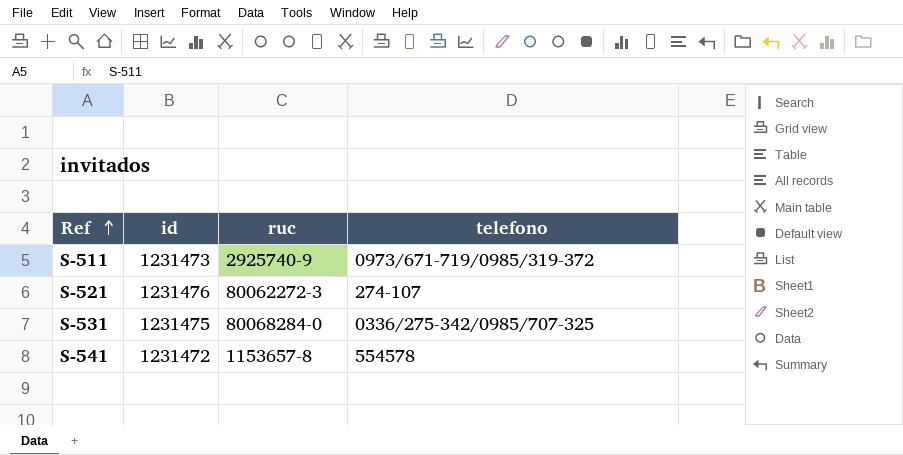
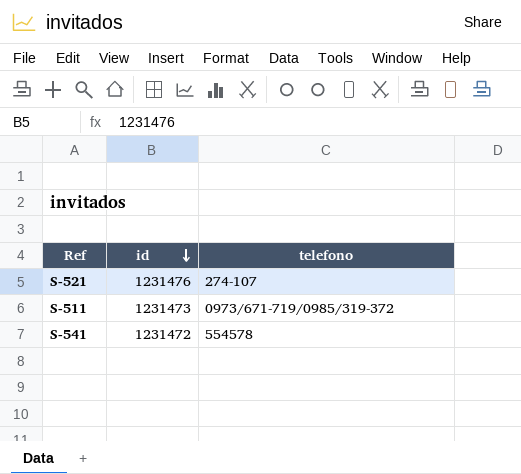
row order: Ref ascending -> id descending
column ruc | position: 3 -> none
row S-531: 1231475 | 80068284-0 | 0336/275-342/0985/707-325 -> none

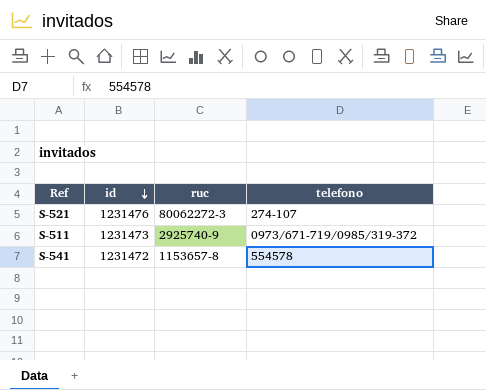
column ruc | position: none -> 3

